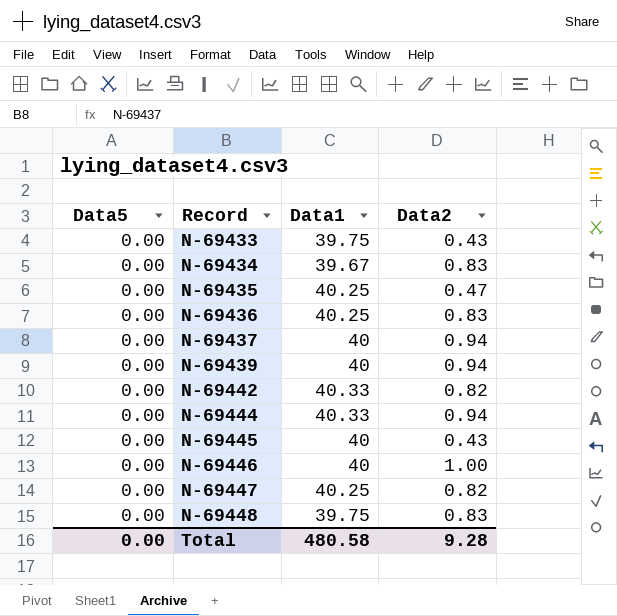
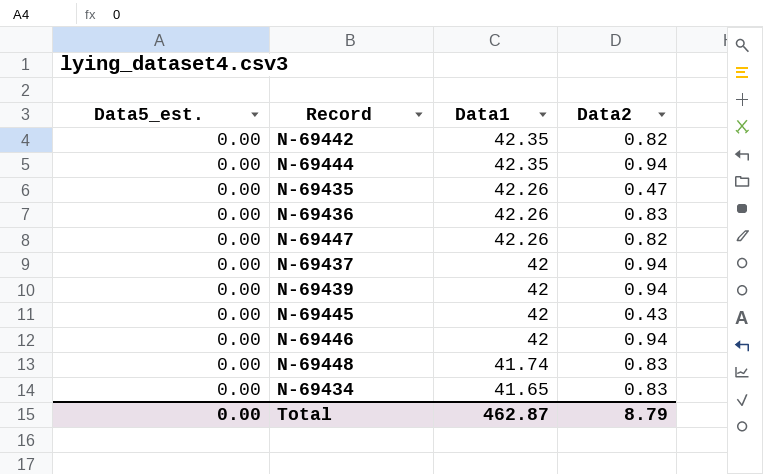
row order: Record ascending -> Data1 descending
column name: Data5 -> Data5_est.
row N-69433: 0.00 | 39.75 | 0.43 -> none
N-69442 | Data1: 40.33 -> 42.35
N-69444 | Data1: 40.33 -> 42.35
N-69435 | Data1: 40.25 -> 42.26
N-69436 | Data1: 40.25 -> 42.26
N-69447 | Data1: 40.25 -> 42.26
N-69437 | Data1: 40 -> 42
N-69439 | Data1: 40 -> 42
N-69445 | Data1: 40 -> 42
N-69446 | Data1: 40 -> 42
N-69446 | Data2: 1.00 -> 0.94
N-69448 | Data1: 39.75 -> 41.74
N-69434 | Data1: 39.67 -> 41.65
Total | Data1: 480.58 -> 462.87
Total | Data2: 9.28 -> 8.79

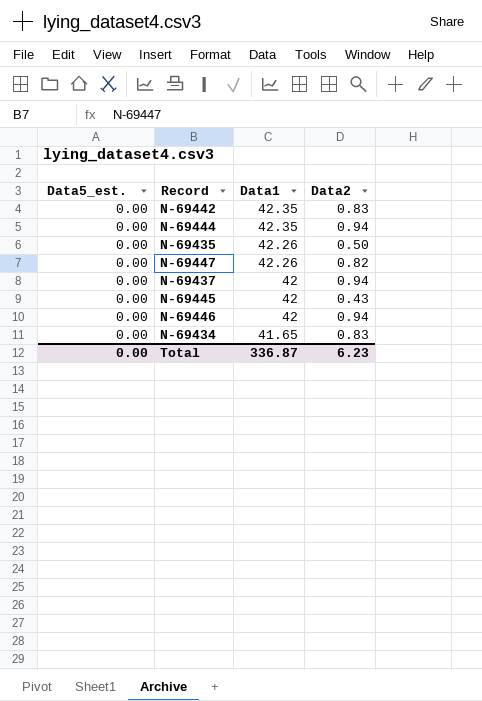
row N-69436: 0.00 | 42.26 | 0.83 -> none
row N-69439: 0.00 | 42 | 0.94 -> none
row N-69448: 0.00 | 41.74 | 0.83 -> none
N-69442 | Data2: 0.82 -> 0.83
N-69435 | Data2: 0.47 -> 0.50
Total | Data1: 462.87 -> 336.87
Total | Data2: 8.79 -> 6.23

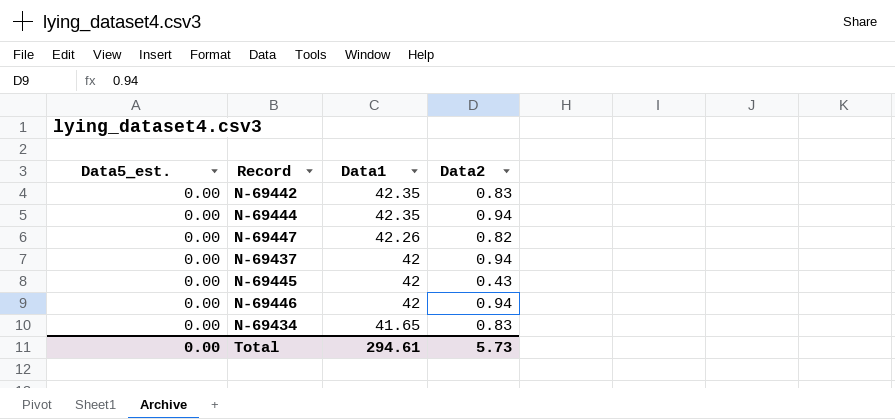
row N-69435: 0.00 | 42.26 | 0.50 -> none
Total | Data1: 336.87 -> 294.61
Total | Data2: 6.23 -> 5.73

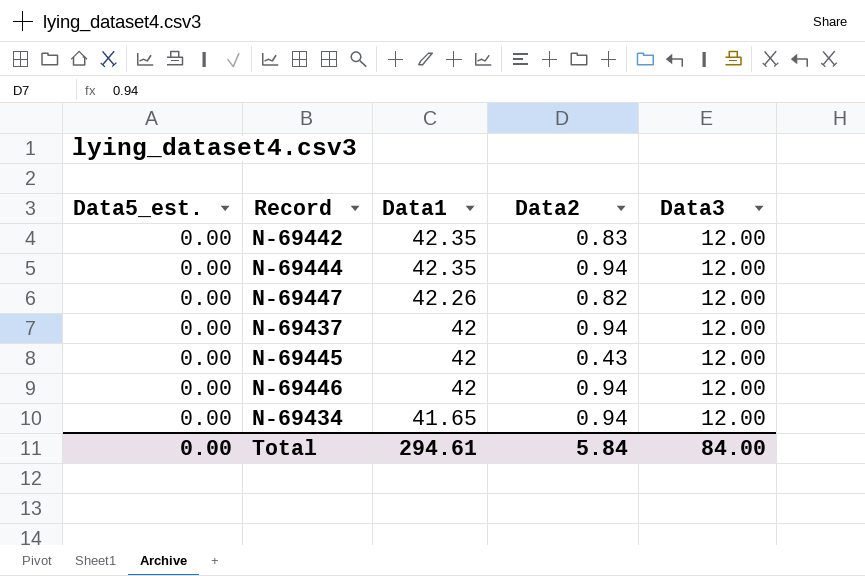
column Data3 | position: none -> 5
N-69434 | Data2: 0.83 -> 0.94
Total | Data2: 5.73 -> 5.84

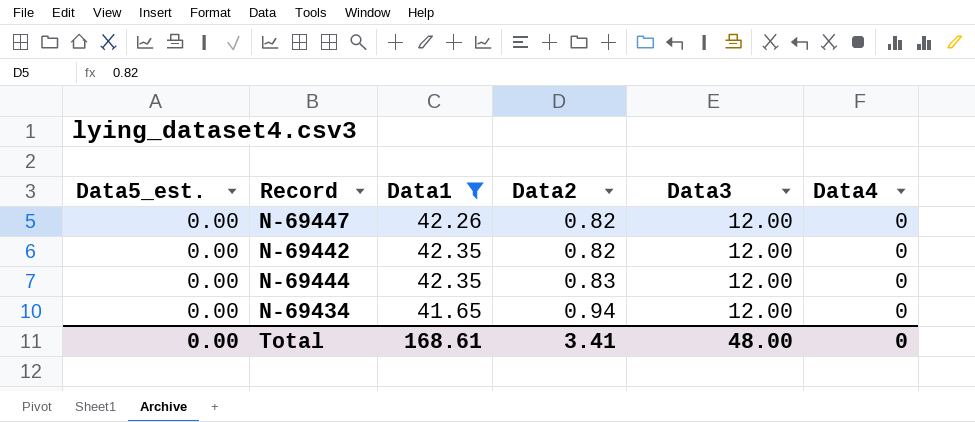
filter: none -> Data1 != 42
row order: Data1 descending -> Data2 ascending
column Data4 | position: none -> 6
N-69442 | Data2: 0.83 -> 0.82
N-69444 | Data2: 0.94 -> 0.83
Total | Data1: 294.61 -> 168.61
Total | Data2: 5.84 -> 3.41
Total | Data3: 84.00 -> 48.00

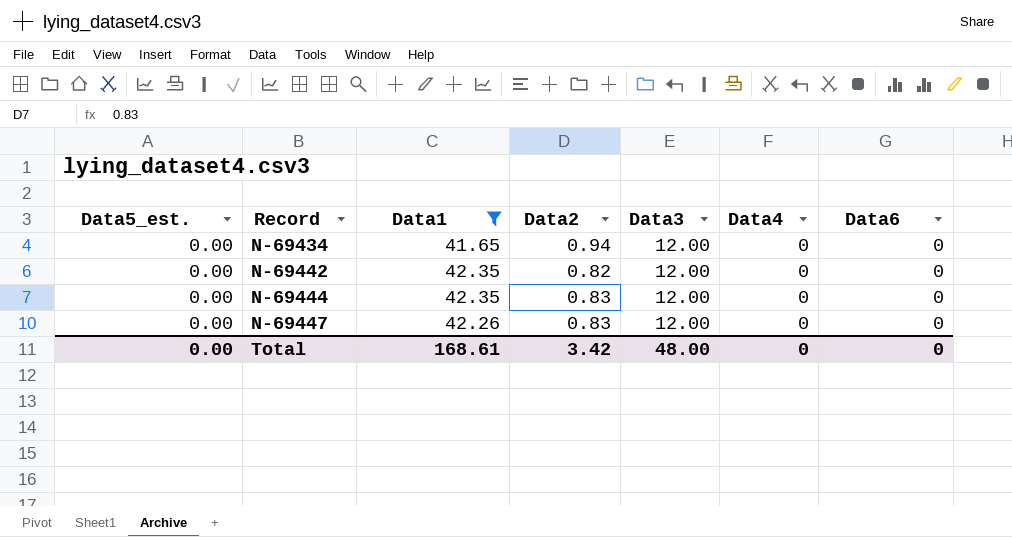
row order: Data2 ascending -> Record ascending
column Data6 | position: none -> 7
N-69447 | Data2: 0.82 -> 0.83
Total | Data2: 3.41 -> 3.42

